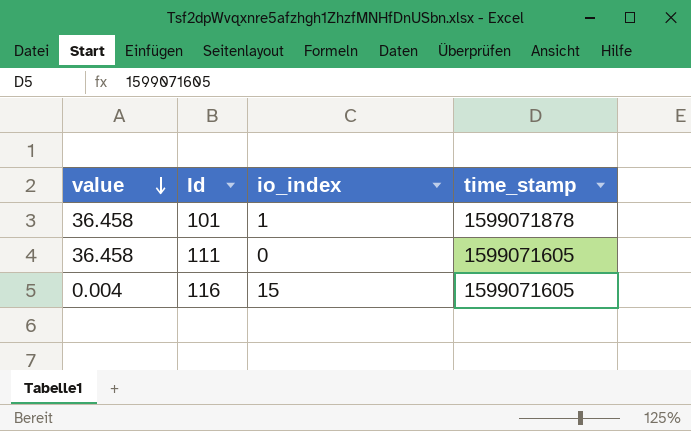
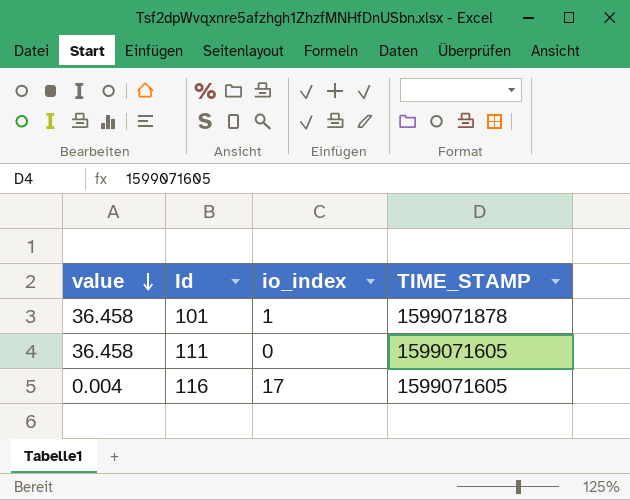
column name: time_stamp -> TIME_STAMP
116 | io_index: 15 -> 17

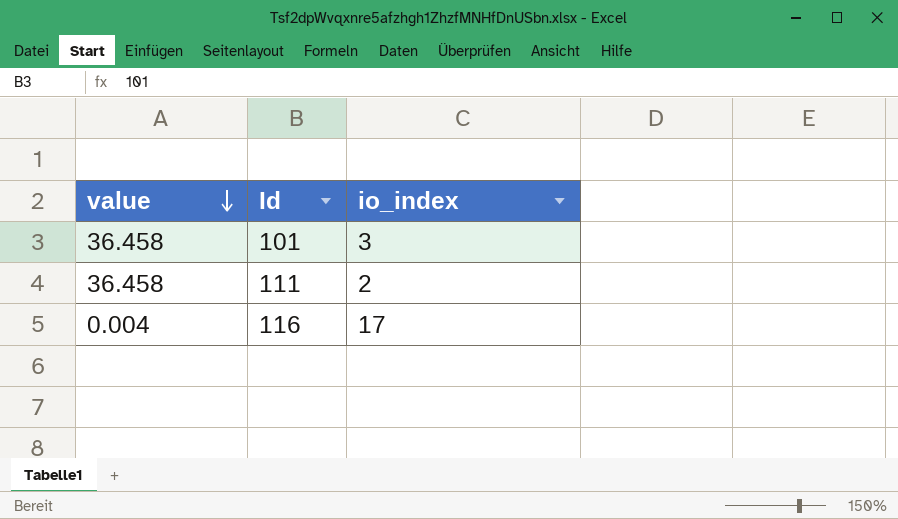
column TIME_STAMP | position: 4 -> none
101 | io_index: 1 -> 3
111 | io_index: 0 -> 2

